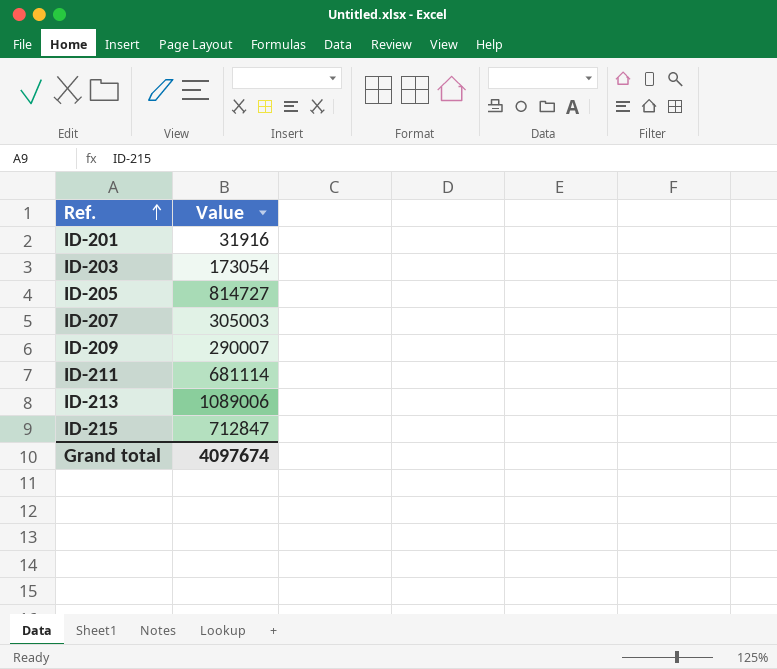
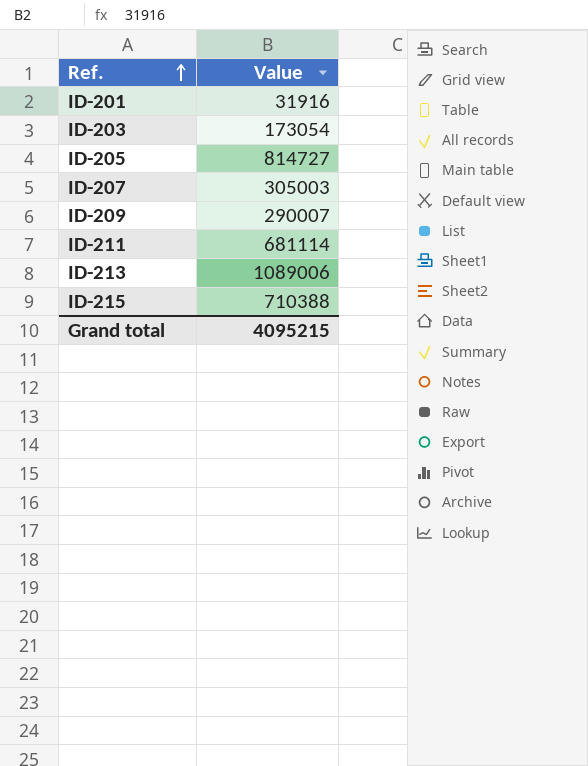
ID-215 | Value: 712847 -> 710388
Grand total | Value: 4097674 -> 4095215

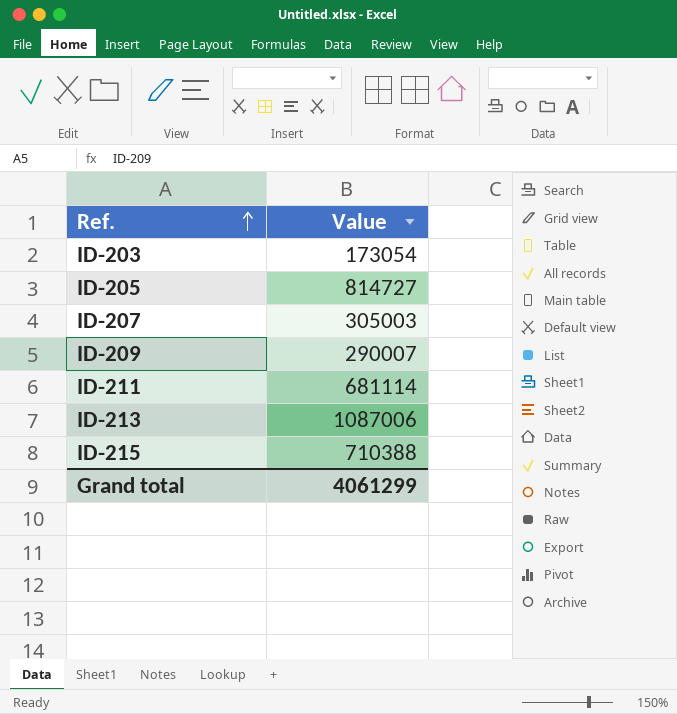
row ID-201: 31916 -> none
ID-213 | Value: 1089006 -> 1087006
Grand total | Value: 4095215 -> 4061299

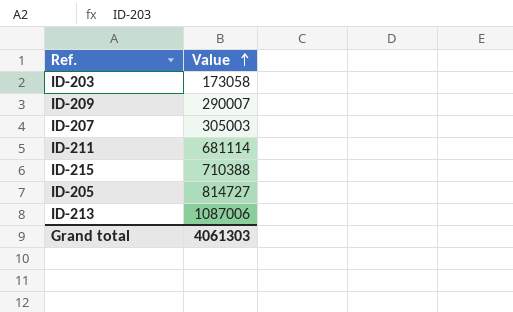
row order: Ref. ascending -> Value ascending
ID-203 | Value: 173054 -> 173058
Grand total | Value: 4061299 -> 4061303

